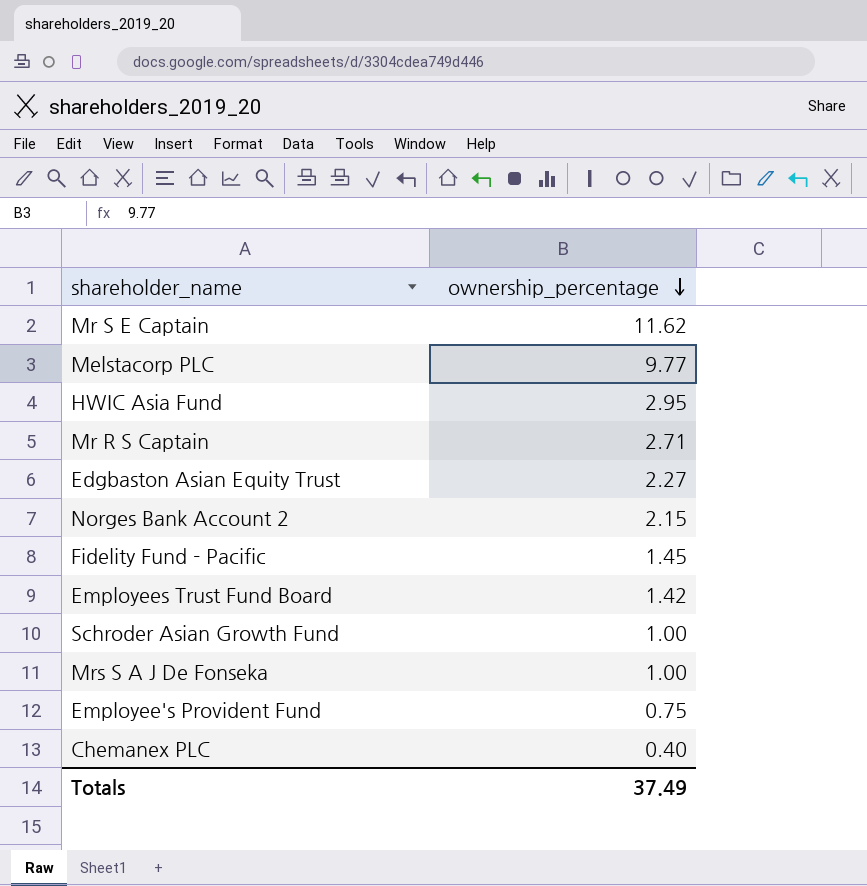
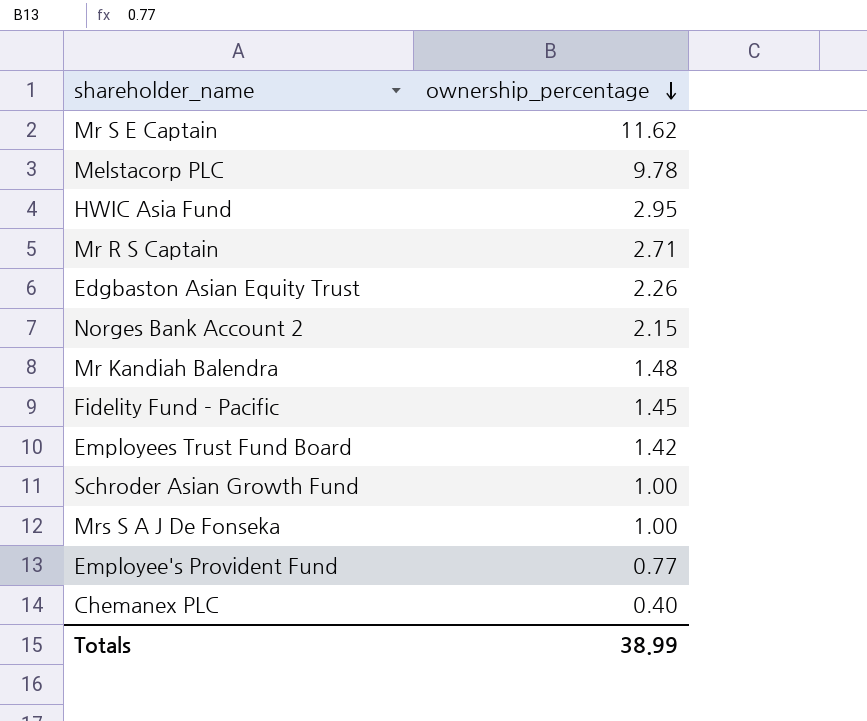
Melstacorp PLC | ownership_percentage: 9.77 -> 9.78
Edgbaston Asian Equity Trust | ownership_percentage: 2.27 -> 2.26
row Mr Kandiah Balendra: none -> 1.48
Employee's Provident Fund | ownership_percentage: 0.75 -> 0.77
Totals | ownership_percentage: 37.49 -> 38.99

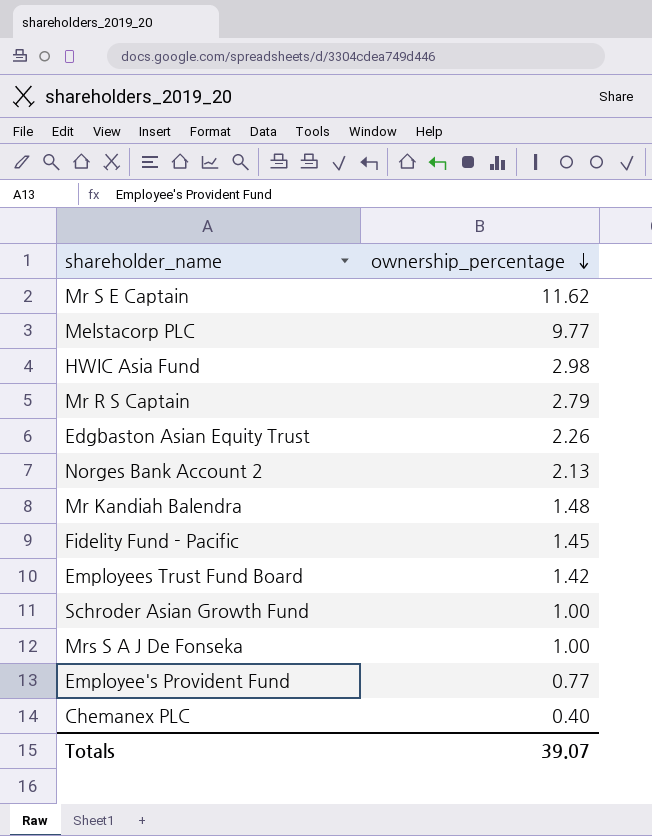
Melstacorp PLC | ownership_percentage: 9.78 -> 9.77
HWIC Asia Fund | ownership_percentage: 2.95 -> 2.98
Mr R S Captain | ownership_percentage: 2.71 -> 2.79
Norges Bank Account 2 | ownership_percentage: 2.15 -> 2.13
Totals | ownership_percentage: 38.99 -> 39.07

